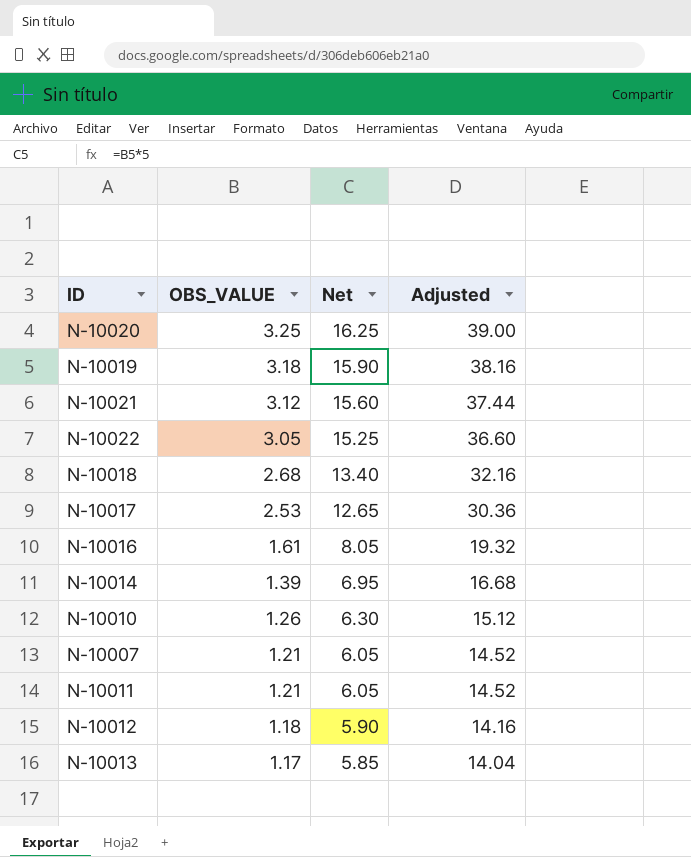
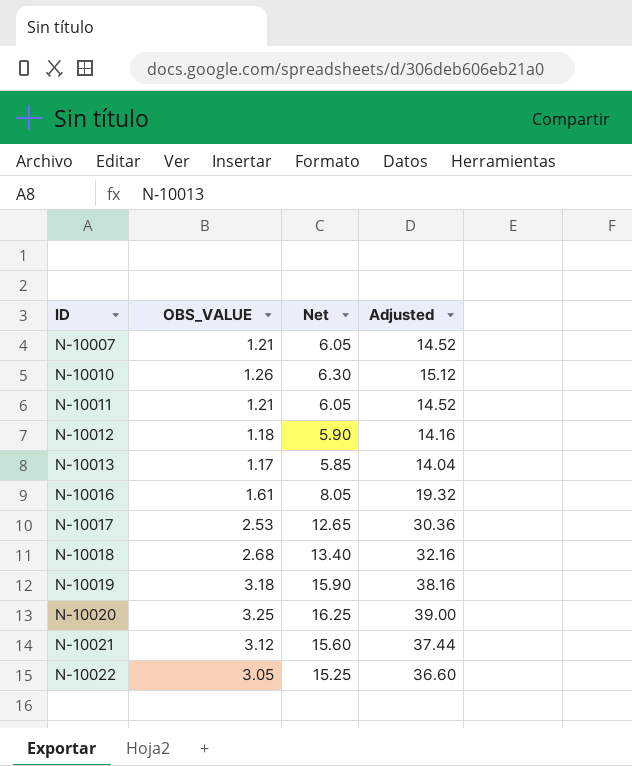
row order: OBS_VALUE descending -> ID ascending
row N-10014: 1.39 | 6.95 | 16.68 -> none

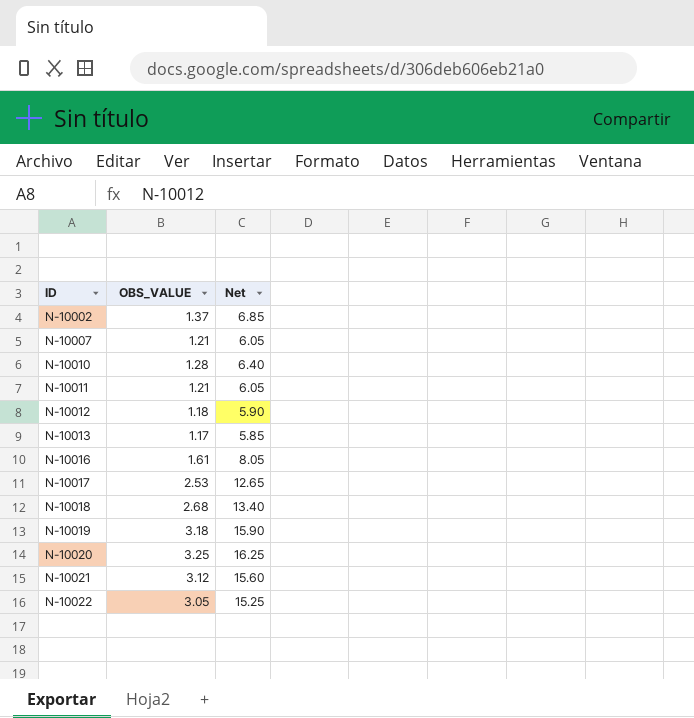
column Adjusted | formula: [OBS_VALUE] * 12 -> none
row N-10002: none -> 1.37 | 6.85
N-10010 | OBS_VALUE: 1.26 -> 1.28
N-10010 | Net: 6.30 -> 6.40

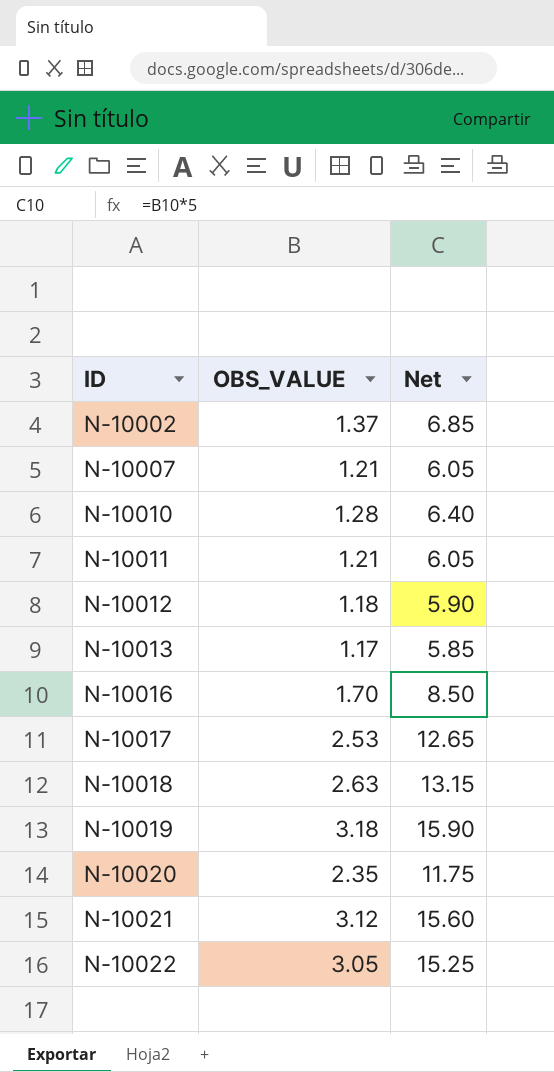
N-10016 | OBS_VALUE: 1.61 -> 1.70
N-10016 | Net: 8.05 -> 8.50
N-10018 | OBS_VALUE: 2.68 -> 2.63
N-10018 | Net: 13.40 -> 13.15
N-10020 | OBS_VALUE: 3.25 -> 2.35
N-10020 | Net: 16.25 -> 11.75

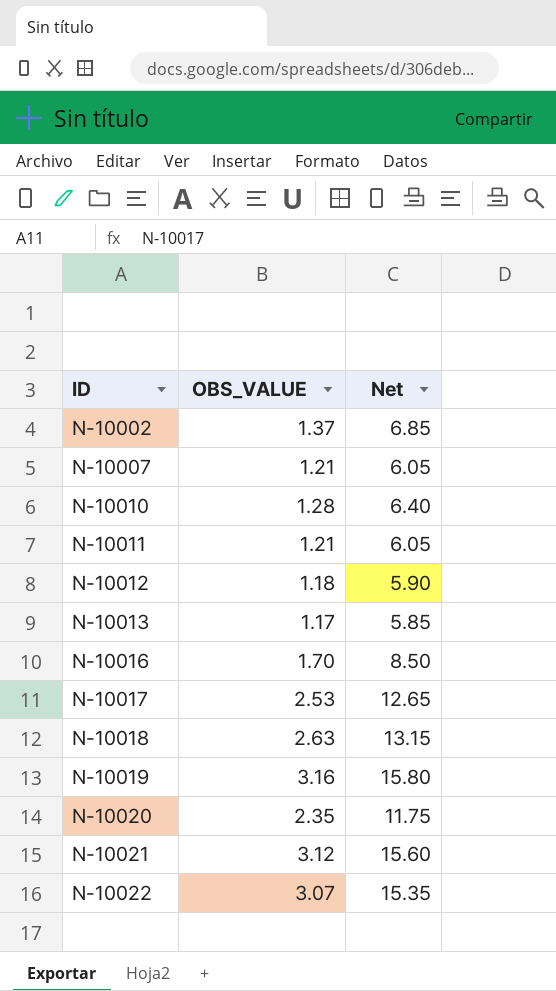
N-10019 | OBS_VALUE: 3.18 -> 3.16
N-10019 | Net: 15.90 -> 15.80
N-10022 | OBS_VALUE: 3.05 -> 3.07
N-10022 | Net: 15.25 -> 15.35

